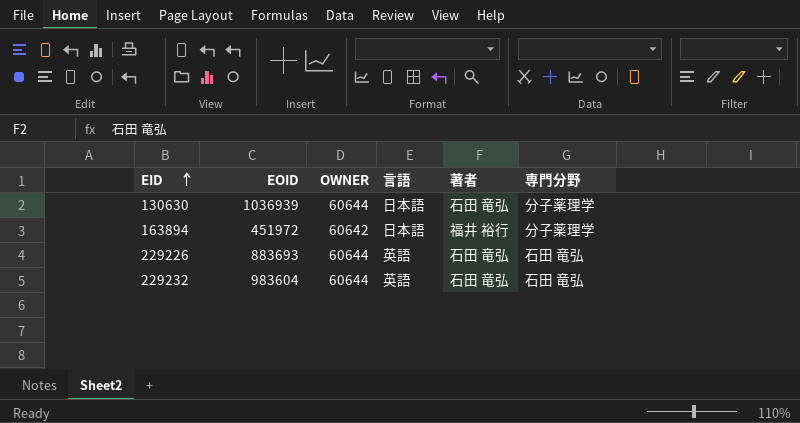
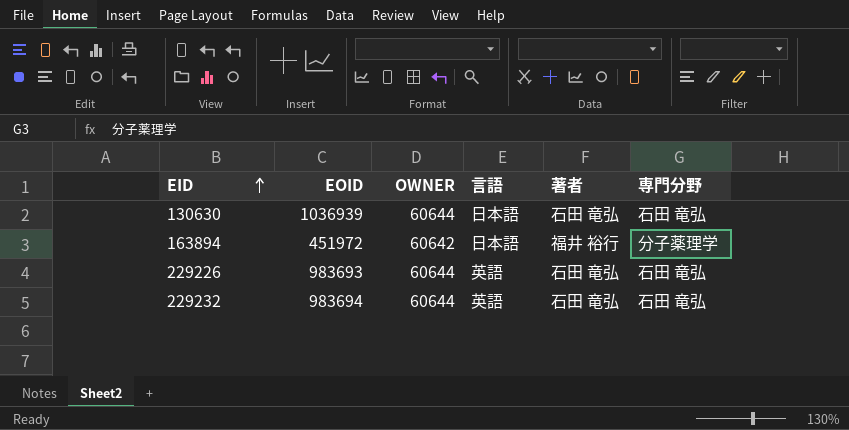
130630 | 専門分野: 分子薬理学 -> 石田 竜弘
229226 | EOID: 883693 -> 983693
229232 | EOID: 983604 -> 983694

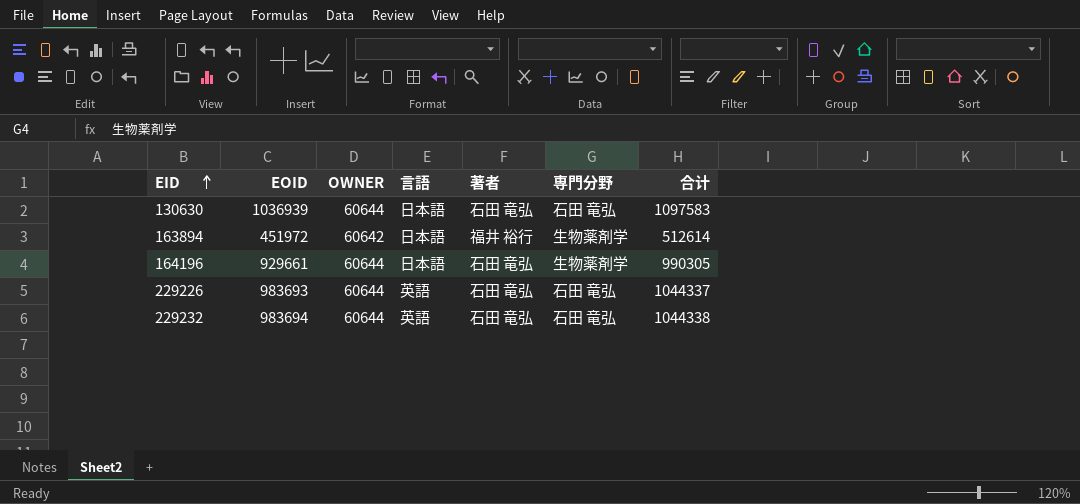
column 合计 | formula: none -> [EOID] + [OWNER]
163894 | 専門分野: 分子薬理学 -> 生物薬剤学
row 164196: none -> 929661 | 60644 | 日本語 | 石田 竜弘 | 生物薬剤学 | 990305

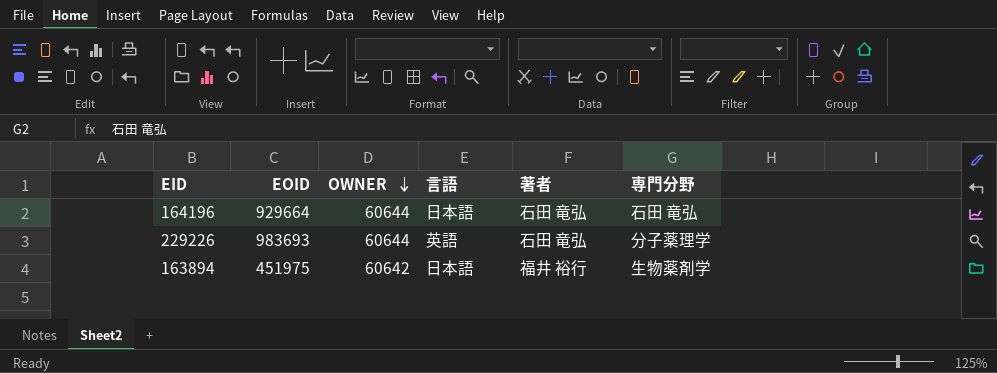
row order: EID ascending -> OWNER descending
column 合计 | formula: [EOID] + [OWNER] -> none
row 130630: 1036939 | 60644 | 日本語 | 石田 竜弘 | 石田 竜弘 | 1097583 -> none
row 229232: 983694 | 60644 | 英語 | 石田 竜弘 | 石田 竜弘 | 1044338 -> none
164196 | EOID: 929661 -> 929664
164196 | 専門分野: 生物薬剤学 -> 石田 竜弘
229226 | 専門分野: 石田 竜弘 -> 分子薬理学
163894 | EOID: 451972 -> 451975

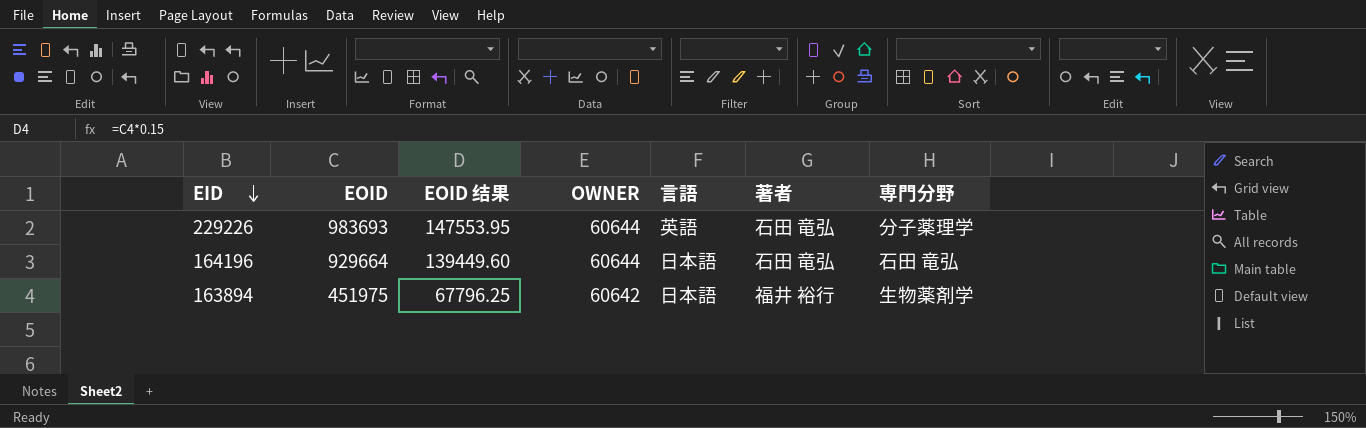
row order: OWNER descending -> EID descending
column EOID 结果 | formula: none -> [EOID] * 0.15

